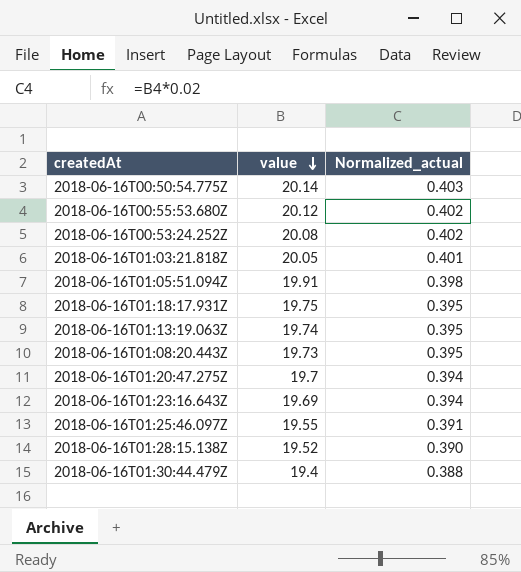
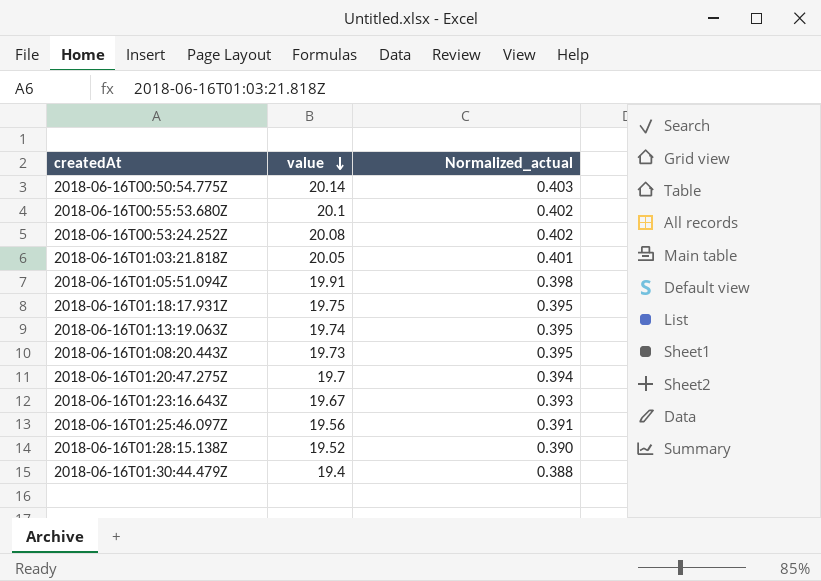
2018-06-16T00:55:53.680Z | value: 20.12 -> 20.1
2018-06-16T01:23:16.643Z | value: 19.69 -> 19.67
2018-06-16T01:23:16.643Z | Normalized_actual: 0.394 -> 0.393
2018-06-16T01:25:46.097Z | value: 19.55 -> 19.56

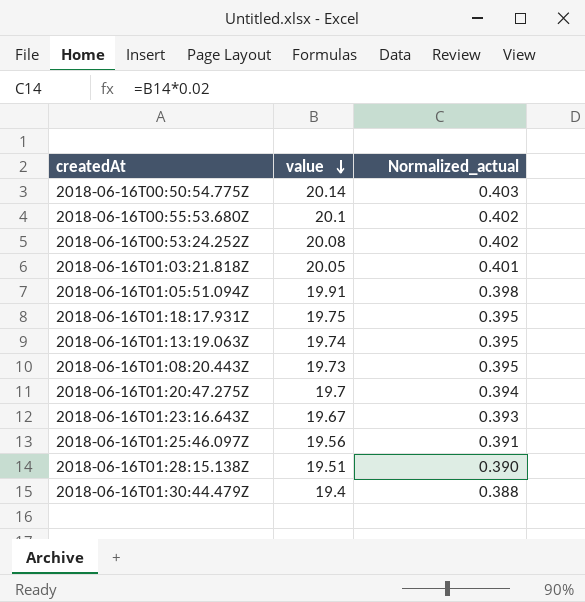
2018-06-16T01:28:15.138Z | value: 19.52 -> 19.51

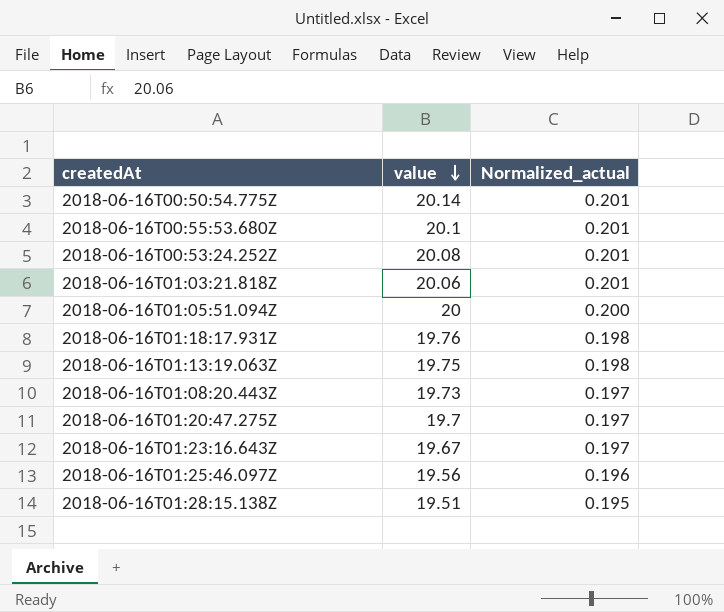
column Normalized_actual | formula: [value] * 0.02 -> [value] * 0.01
row 2018-06-16T01:30:44.479Z: 19.4 | 0.388 -> none
2018-06-16T01:03:21.818Z | value: 20.05 -> 20.06
2018-06-16T01:05:51.094Z | value: 19.91 -> 20
2018-06-16T01:18:17.931Z | value: 19.75 -> 19.76
2018-06-16T01:13:19.063Z | value: 19.74 -> 19.75

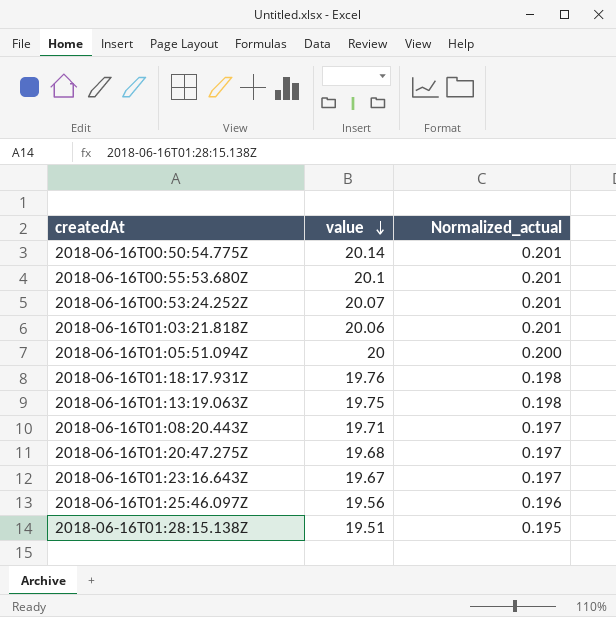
2018-06-16T00:53:24.252Z | value: 20.08 -> 20.07
2018-06-16T01:08:20.443Z | value: 19.73 -> 19.71
2018-06-16T01:20:47.275Z | value: 19.7 -> 19.68

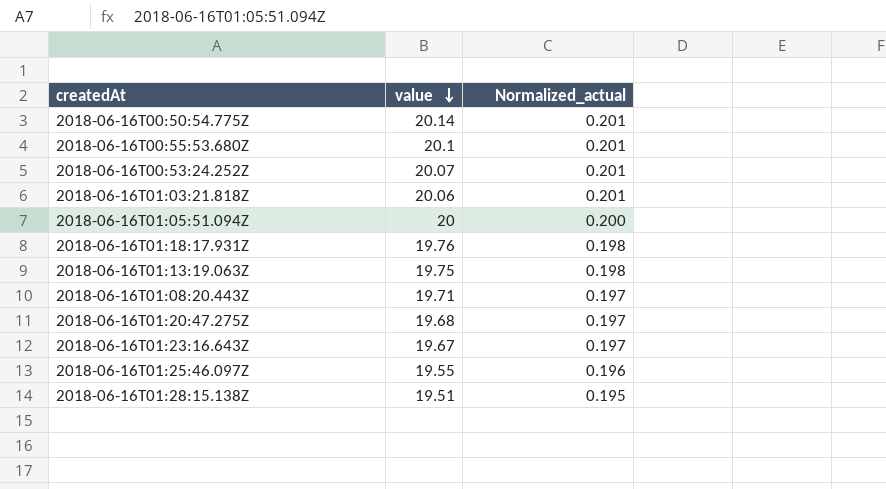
2018-06-16T01:25:46.097Z | value: 19.56 -> 19.55

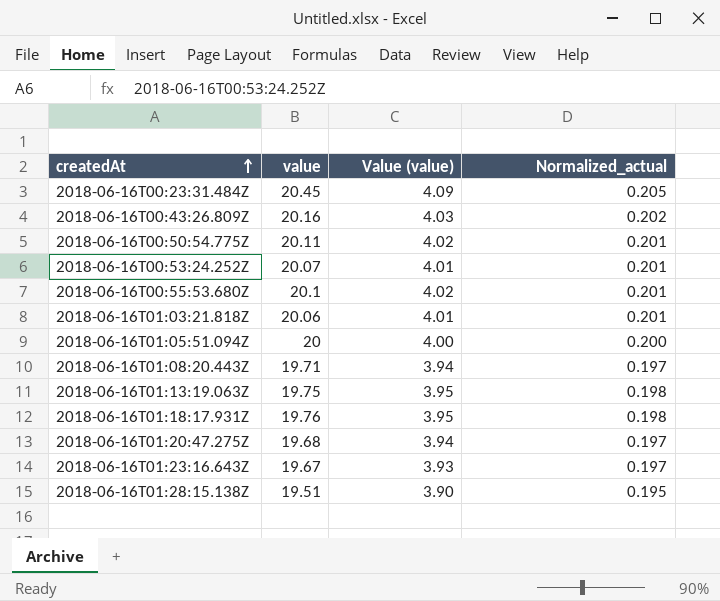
row order: value descending -> createdAt ascending
column Value (value) | formula: none -> [value] * 0.2
row 2018-06-16T01:25:46.097Z: 19.55 | 0.196 -> none
row 2018-06-16T00:23:31.484Z: none -> 20.45 | 4.09 | 0.205
row 2018-06-16T00:43:26.809Z: none -> 20.16 | 4.03 | 0.202
2018-06-16T00:50:54.775Z | value: 20.14 -> 20.11

